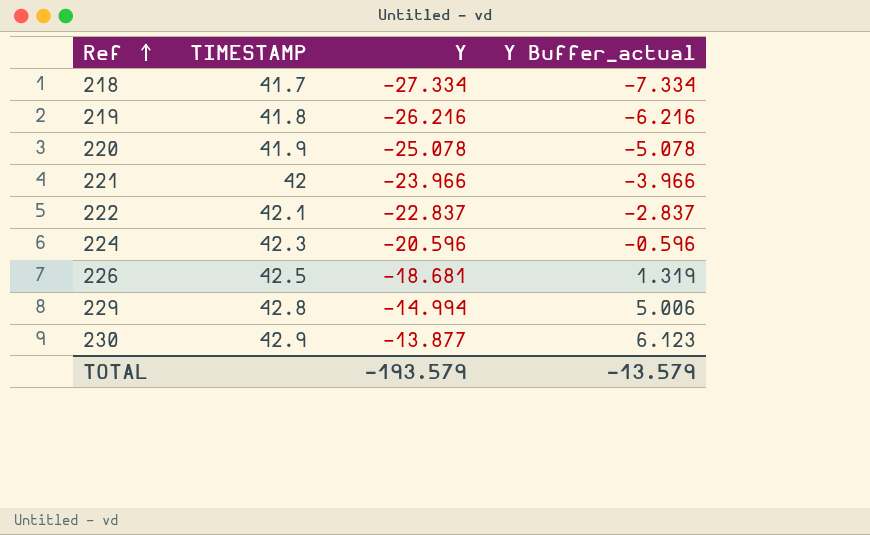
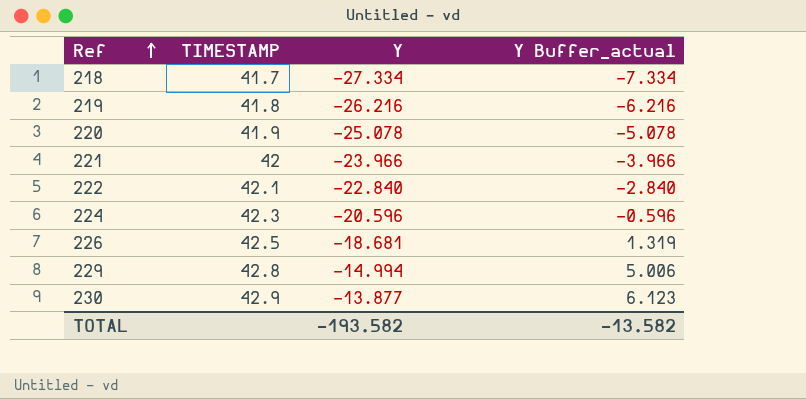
222 | Y: -22.837 -> -22.840
222 | Y Buffer_actual: -2.837 -> -2.840
TOTAL | Y: -193.579 -> -193.582
TOTAL | Y Buffer_actual: -13.579 -> -13.582

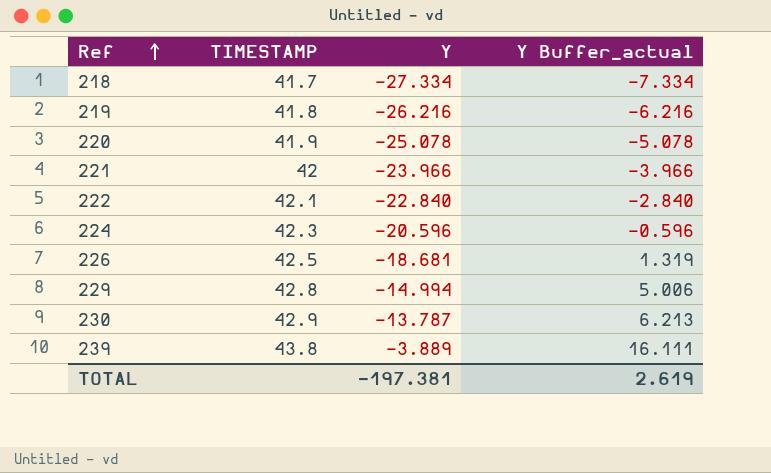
230 | Y: -13.877 -> -13.787
230 | Y Buffer_actual: 6.123 -> 6.213
row 239: none -> 43.8 | -3.889 | 16.111
TOTAL | Y: -193.582 -> -197.381
TOTAL | Y Buffer_actual: -13.582 -> 2.619

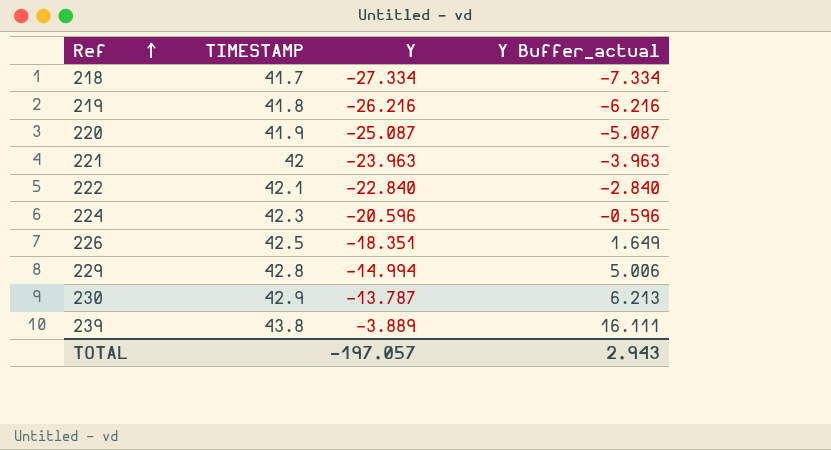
220 | Y: -25.078 -> -25.087
220 | Y Buffer_actual: -5.078 -> -5.087
221 | Y: -23.966 -> -23.963
221 | Y Buffer_actual: -3.966 -> -3.963
226 | Y: -18.681 -> -18.351
226 | Y Buffer_actual: 1.319 -> 1.649
TOTAL | Y: -197.381 -> -197.057
TOTAL | Y Buffer_actual: 2.619 -> 2.943

